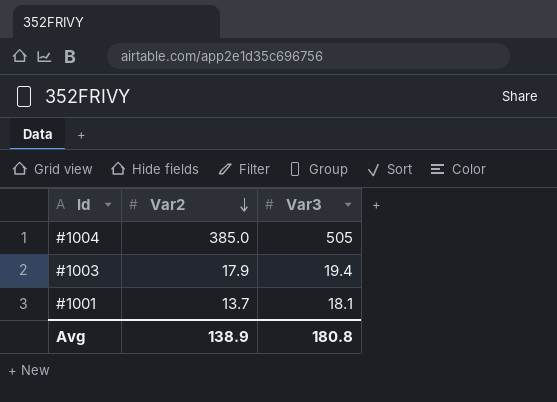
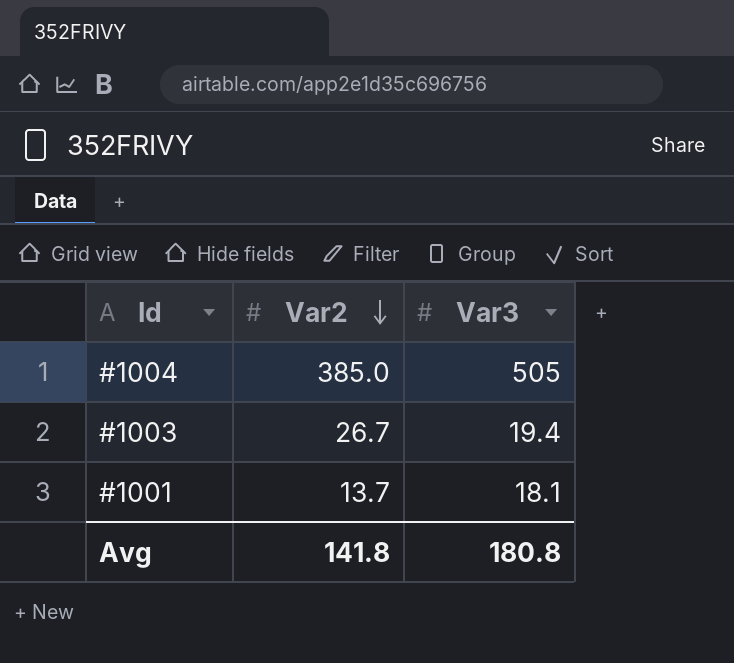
#1003 | Var2: 17.9 -> 26.7
Avg | Var2: 138.9 -> 141.8

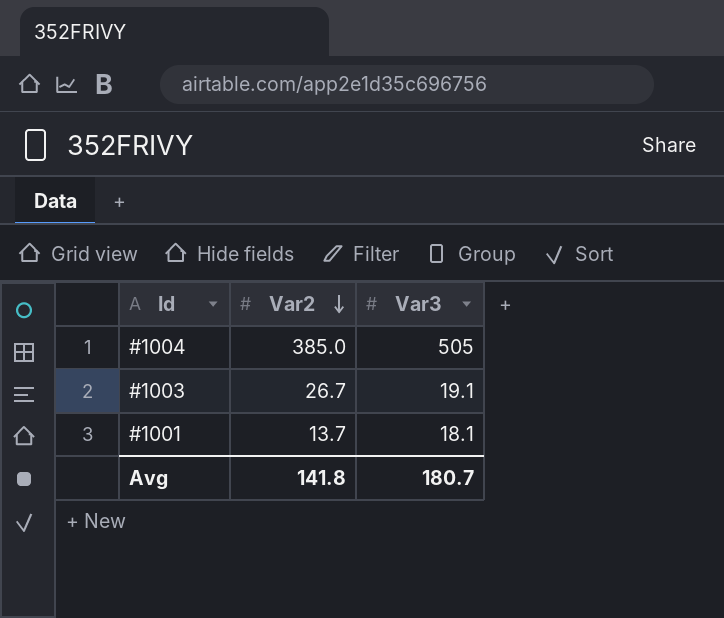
#1003 | Var3: 19.4 -> 19.1
Avg | Var3: 180.8 -> 180.7

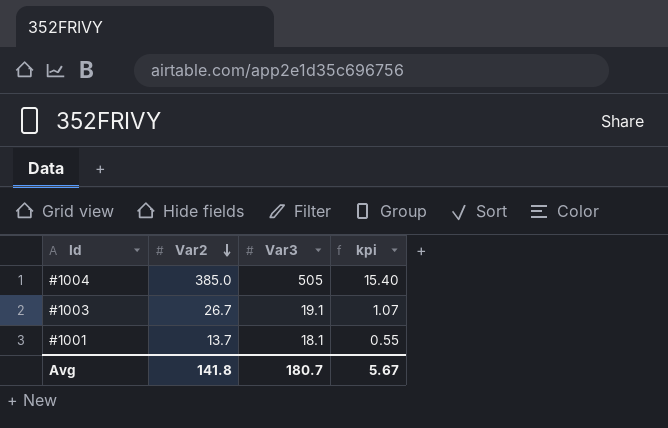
column kpi | formula: none -> [Var2] * 0.04

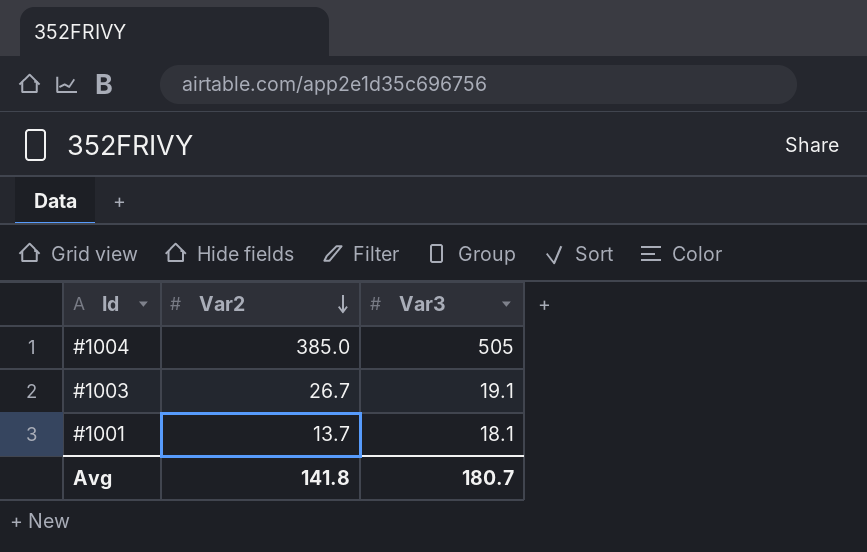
column kpi | formula: [Var2] * 0.04 -> none

